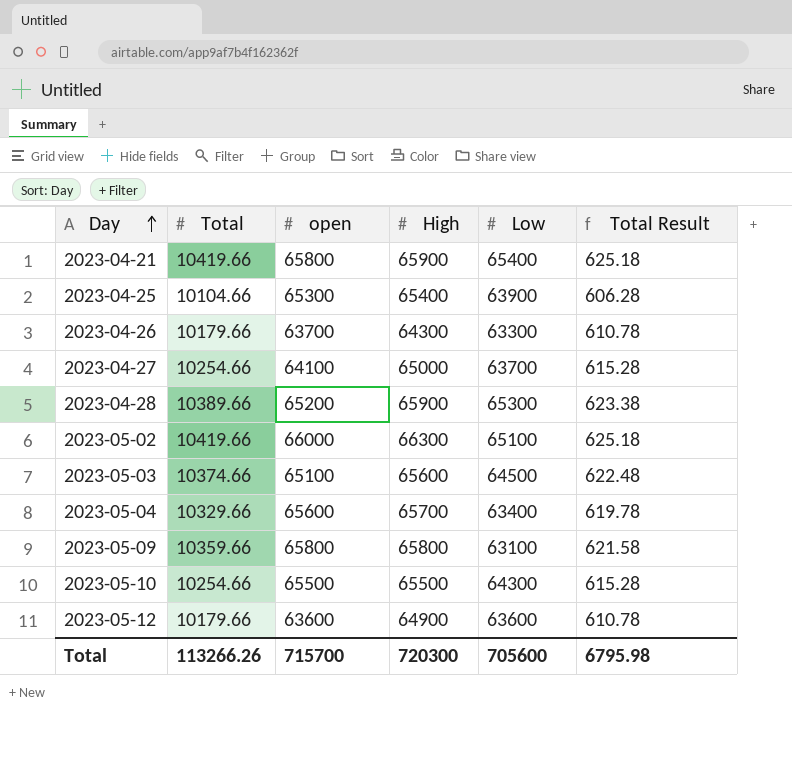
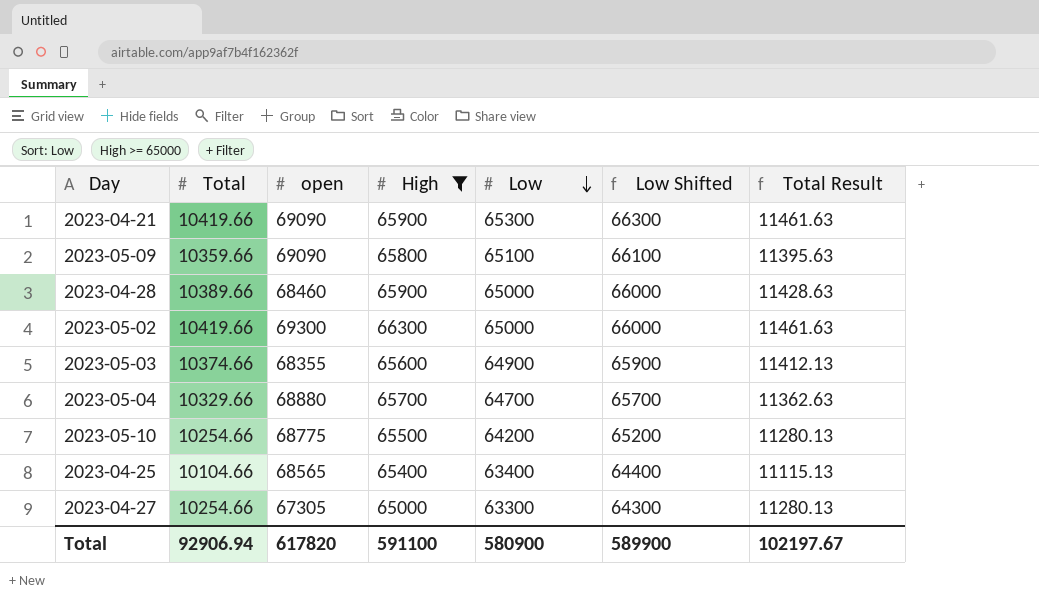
filter: none -> High >= 65000
row order: Day ascending -> Low descending
column Low Shifted | formula: none -> [Low] + 1000
column Total Result | formula: [Total] * 0.06 -> [Total] * 1.1
2023-04-21 | open: 65800 -> 69090
2023-04-21 | Low: 65400 -> 65300
2023-05-09 | open: 65800 -> 69090
2023-05-09 | Low: 63100 -> 65100
2023-04-28 | open: 65200 -> 68460
2023-04-28 | Low: 65300 -> 65000
2023-05-02 | open: 66000 -> 69300
2023-05-02 | Low: 65100 -> 65000
2023-05-03 | open: 65100 -> 68355
2023-05-03 | Low: 64500 -> 64900
2023-05-04 | open: 65600 -> 68880
2023-05-04 | Low: 63400 -> 64700
2023-05-10 | open: 65500 -> 68775
2023-05-10 | Low: 64300 -> 64200
2023-04-25 | open: 65300 -> 68565
2023-04-25 | Low: 63900 -> 63400
2023-04-27 | open: 64100 -> 67305
2023-04-27 | Low: 63700 -> 63300
Total | Total: 113266.26 -> 92906.94
Total | open: 715700 -> 617820
Total | High: 720300 -> 591100
Total | Low: 705600 -> 580900
Total | Total Result: 6795.98 -> 102197.67

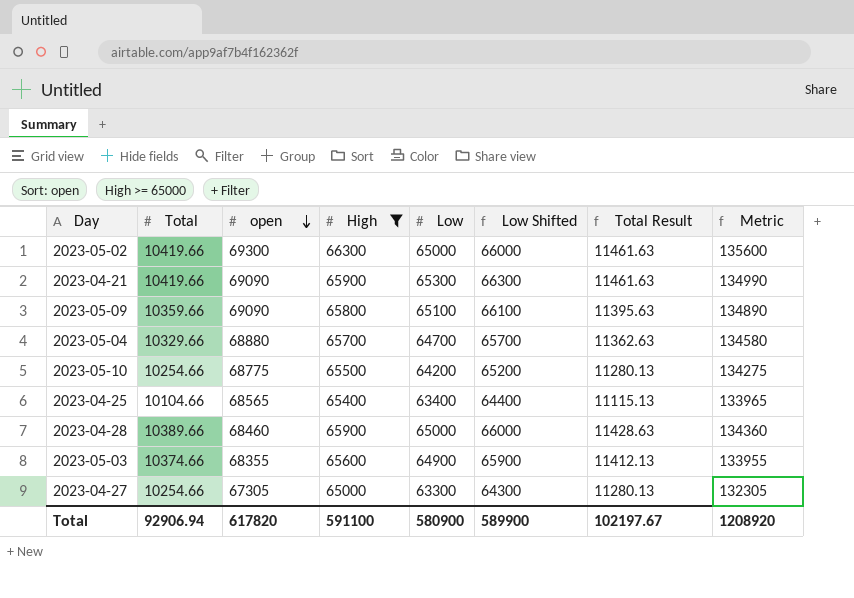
row order: Low descending -> open descending
column Metric | formula: none -> [open] + [High]

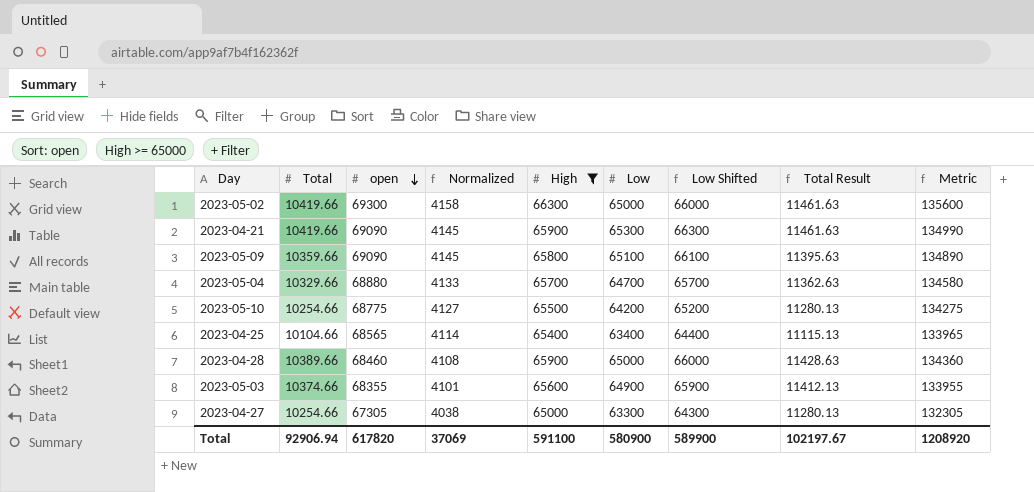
column Normalized | formula: none -> [open] * 0.06

